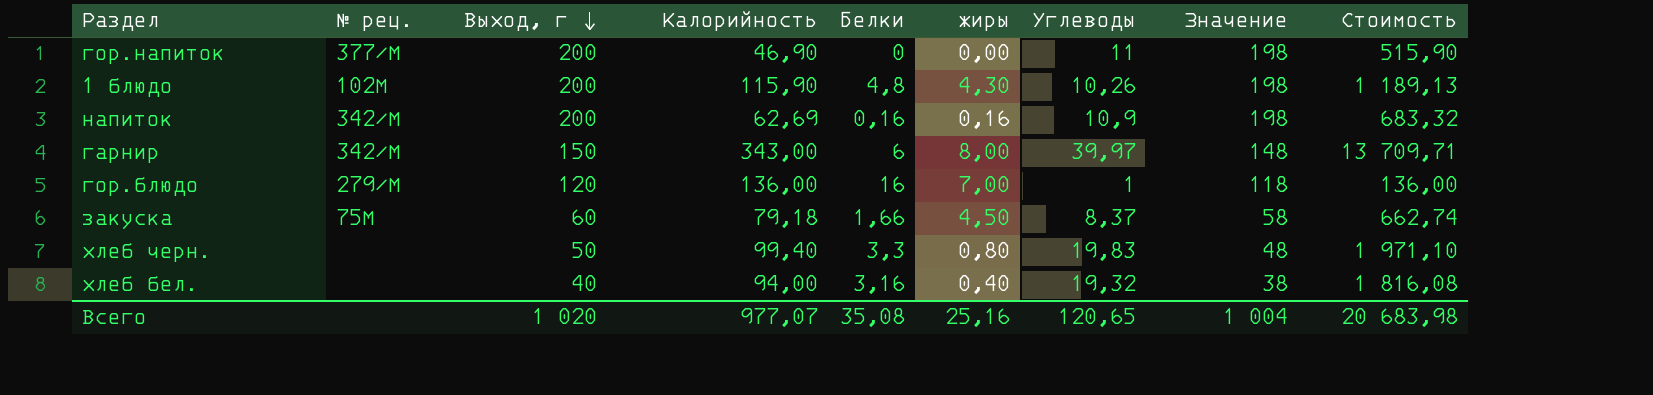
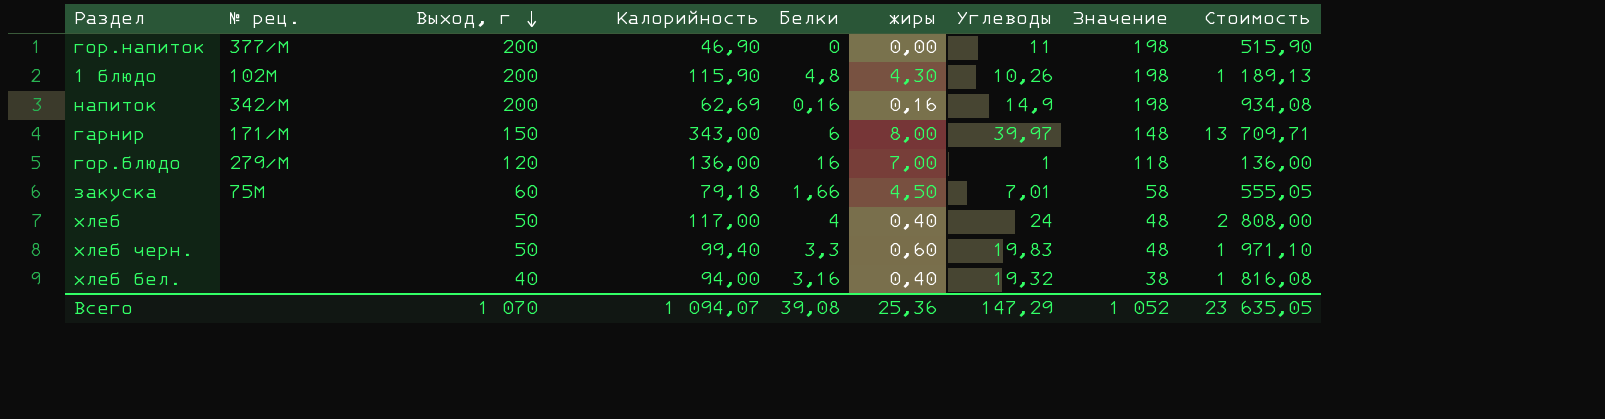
напиток | Углеводы: 10,9 -> 14,9
напиток | Стоимость: 683,32 -> 934,08
гарнир | № рец.: 342/М -> 171/М
закуска | Углеводы: 8,37 -> 7,01
закуска | Стоимость: 662,74 -> 555,05
row хлеб: none -> none | 50 | 117,00 | 4 | 0,40 | 24 | 48 | 2 808,00
хлеб черн. | жиры: 0,80 -> 0,60
Всего | Выход, г: 1 020 -> 1 070
Всего | Калорийность: 977,07 -> 1 094,07
Всего | Белки: 35,08 -> 39,08
Всего | жиры: 25,16 -> 25,36
Всего | Углеводы: 120,65 -> 147,29
Всего | Значение: 1 004 -> 1 052
Всего | Стоимость: 20 683,98 -> 23 635,05

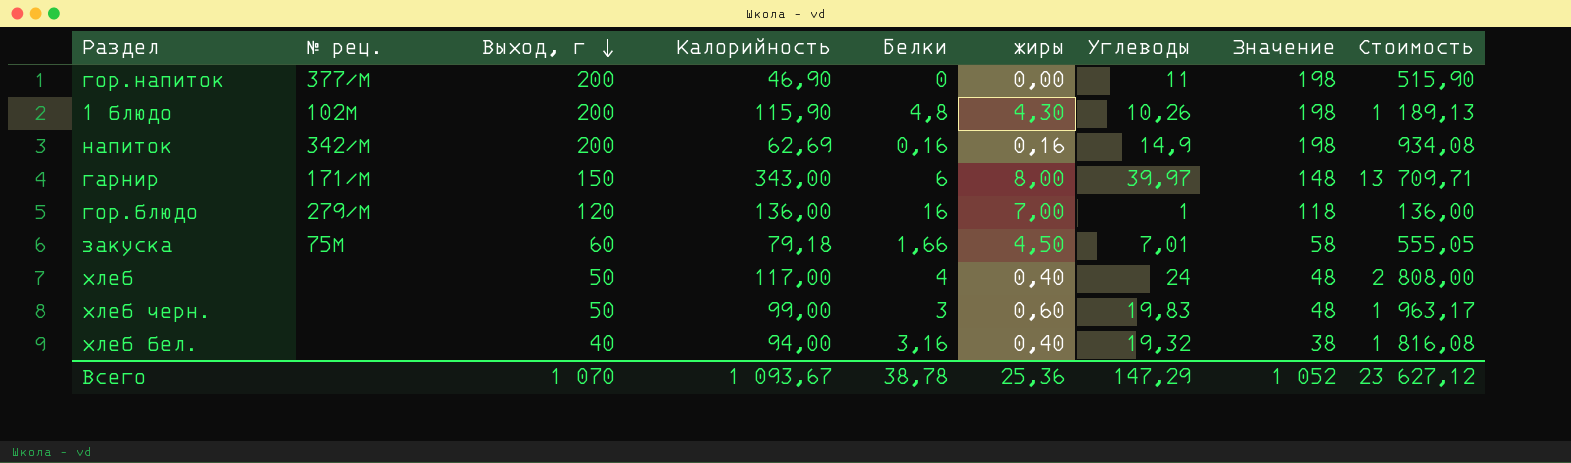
хлеб черн. | Калорийность: 99,40 -> 99,00
хлеб черн. | Белки: 3,3 -> 3
хлеб черн. | Стоимость: 1 971,10 -> 1 963,17
Всего | Калорийность: 1 094,07 -> 1 093,67
Всего | Белки: 39,08 -> 38,78
Всего | Стоимость: 23 635,05 -> 23 627,12

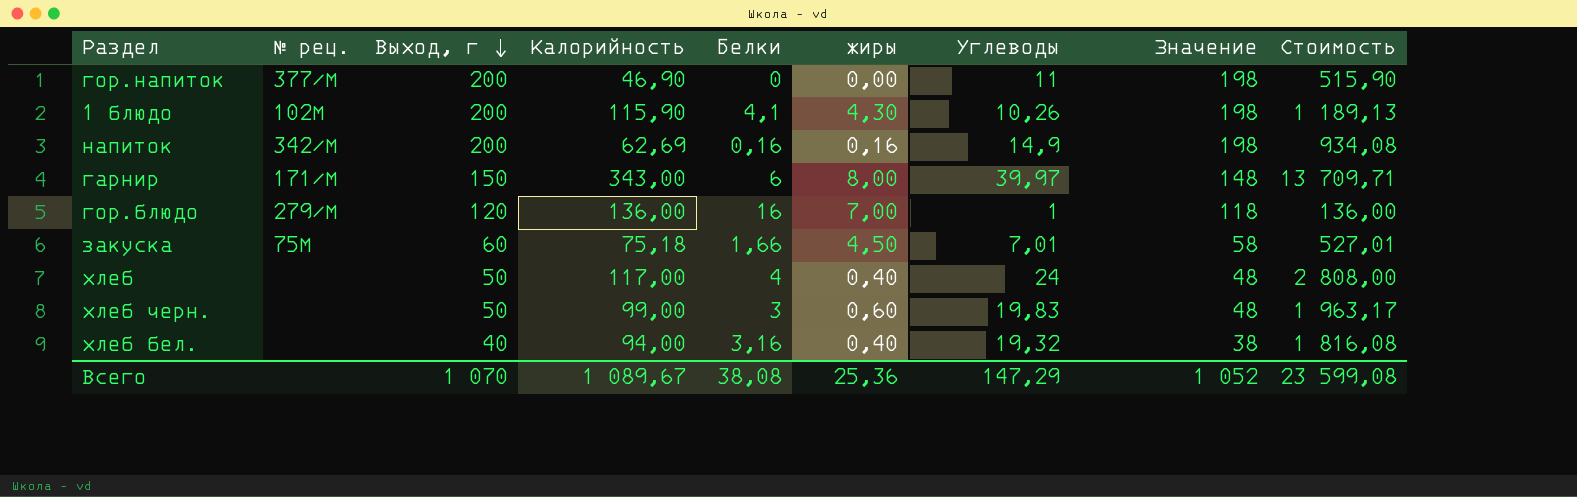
1 блюдо | Белки: 4,8 -> 4,1
закуска | Калорийность: 79,18 -> 75,18
закуска | Стоимость: 555,05 -> 527,01
Всего | Калорийность: 1 093,67 -> 1 089,67
Всего | Белки: 38,78 -> 38,08
Всего | Стоимость: 23 627,12 -> 23 599,08

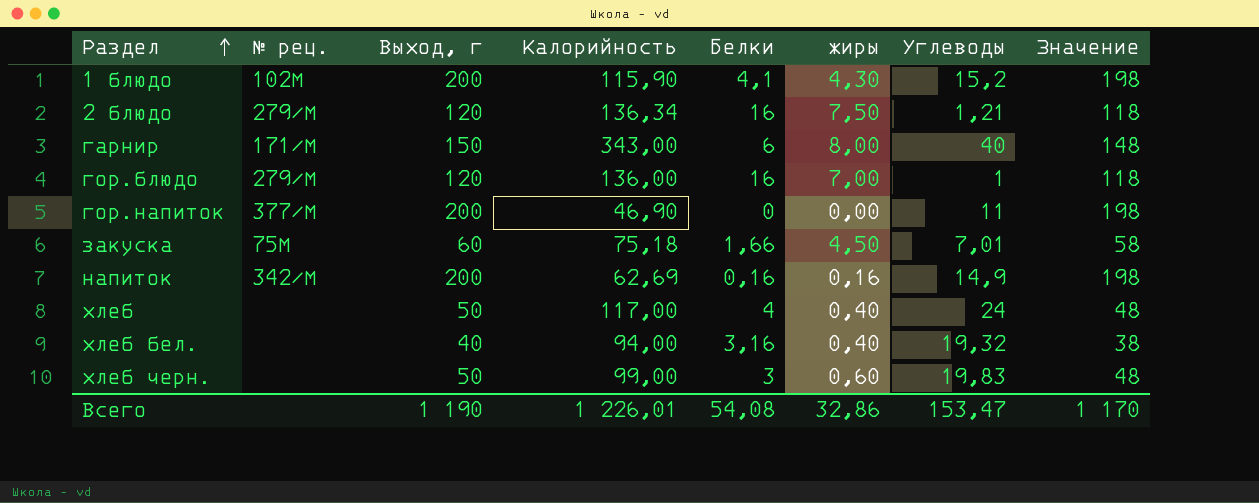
row order: Выход, г descending -> Раздел ascending
column Стоимость | formula: [Калорийность] * [Углеводы] -> none
1 блюдо | Углеводы: 10,26 -> 15,2
row 2 блюдо: none -> 279/М | 120 | 136,34 | 16 | 7,50 | 1,21 | 118
гарнир | Углеводы: 39,97 -> 40
Всего | Выход, г: 1 070 -> 1 190
Всего | Калорийность: 1 089,67 -> 1 226,01
Всего | Белки: 38,08 -> 54,08
Всего | жиры: 25,36 -> 32,86
Всего | Углеводы: 147,29 -> 153,47
Всего | Значение: 1 052 -> 1 170

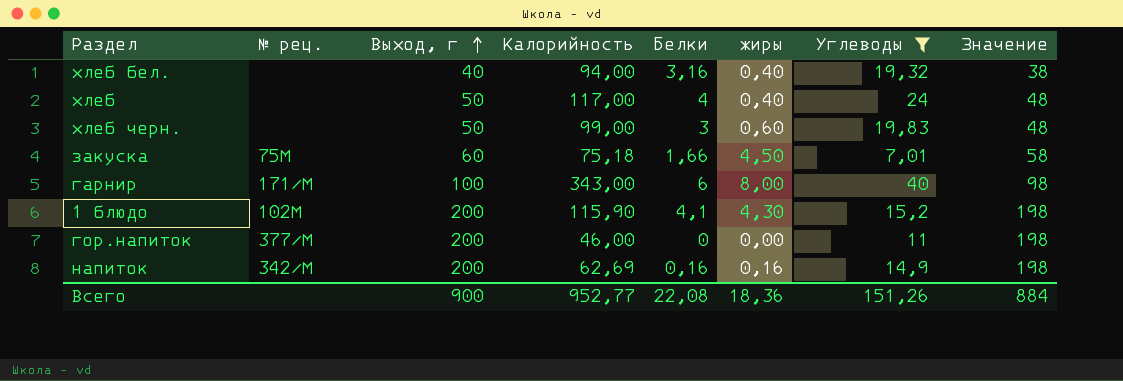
filter: none -> Углеводы >= 7,01
row order: Раздел ascending -> Выход, г ascending
гарнир | Выход, г: 150 -> 100
гарнир | Значение: 148 -> 98
гор.напиток | Калорийность: 46,90 -> 46,00
Всего | Выход, г: 1 190 -> 900
Всего | Калорийность: 1 226,01 -> 952,77
Всего | Белки: 54,08 -> 22,08
Всего | жиры: 32,86 -> 18,36
Всего | Углеводы: 153,47 -> 151,26
Всего | Значение: 1 170 -> 884

